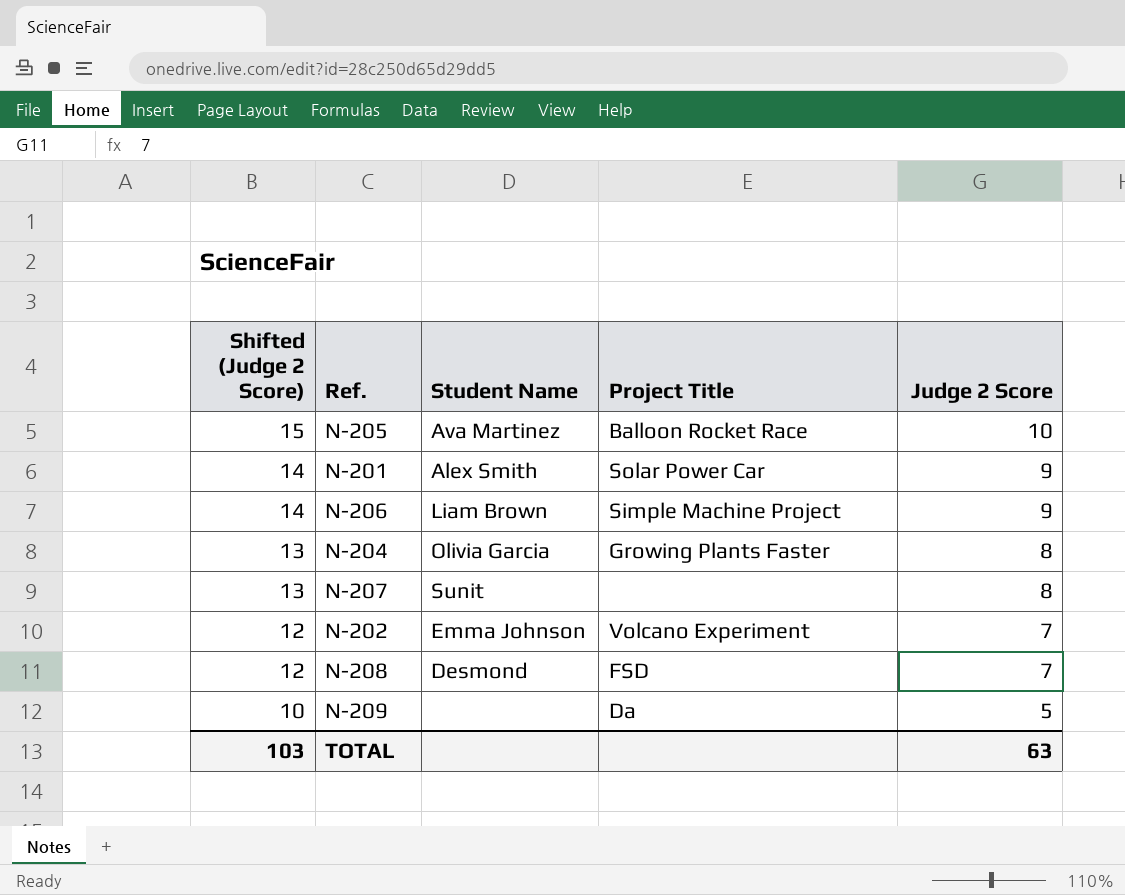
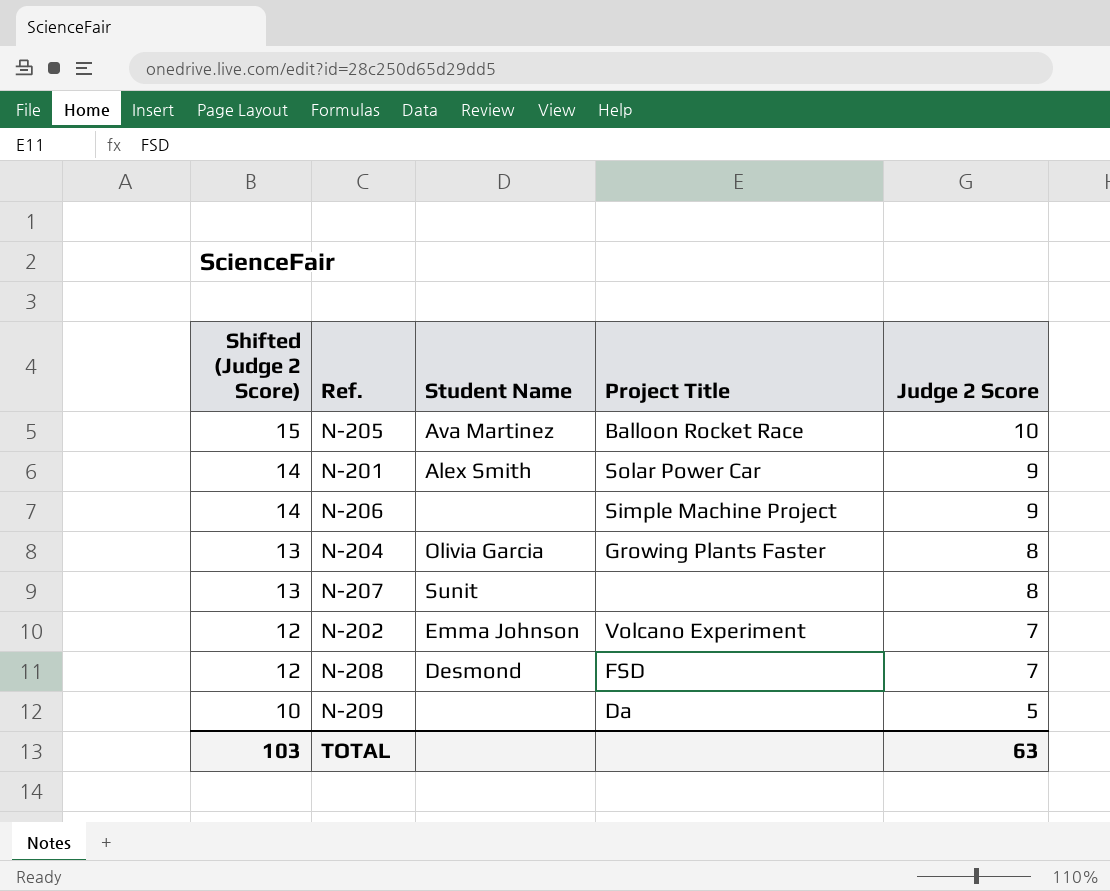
N-206 | Student Name: Liam Brown -> none

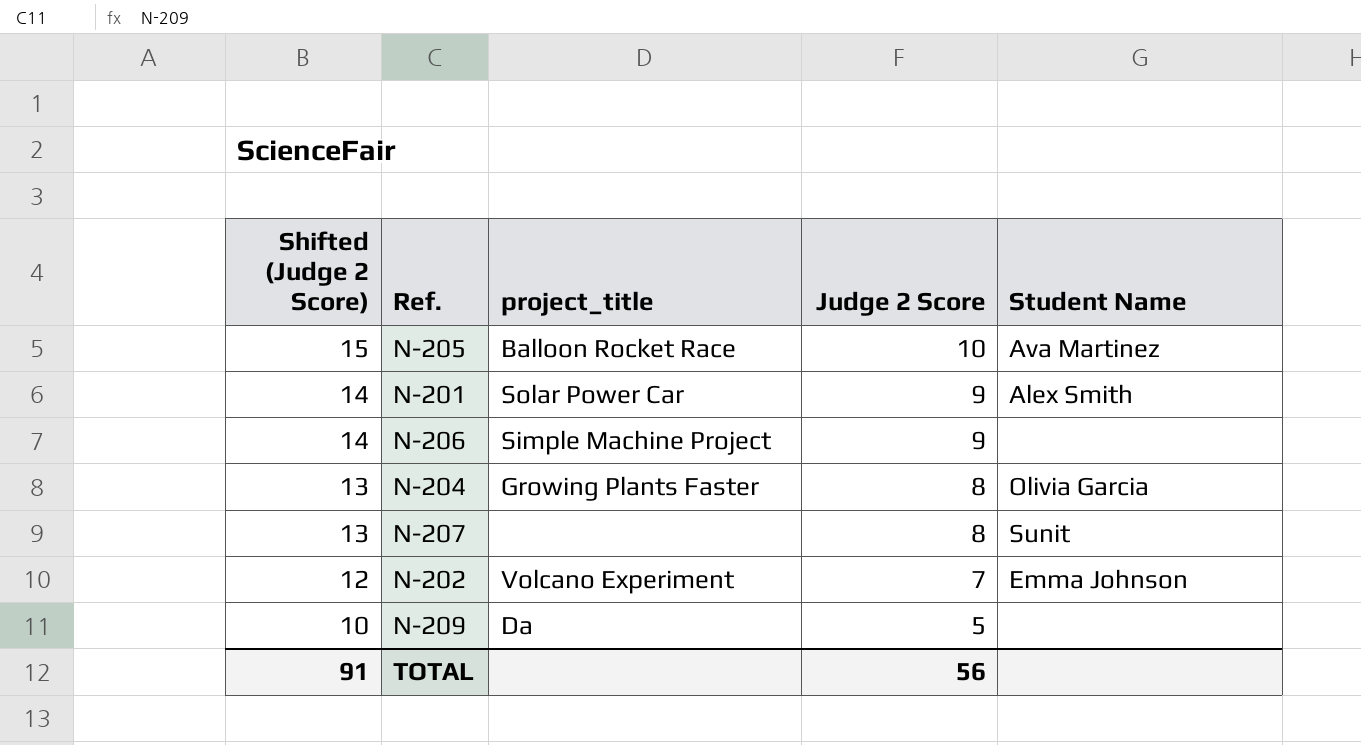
column name: Project Title -> project_title
column Student Name | position: 3 -> 5
row N-208: 12 | Desmond | FSD | 7 -> none
TOTAL | Shifted (Judge 2 Score): 103 -> 91
TOTAL | Judge 2 Score: 63 -> 56

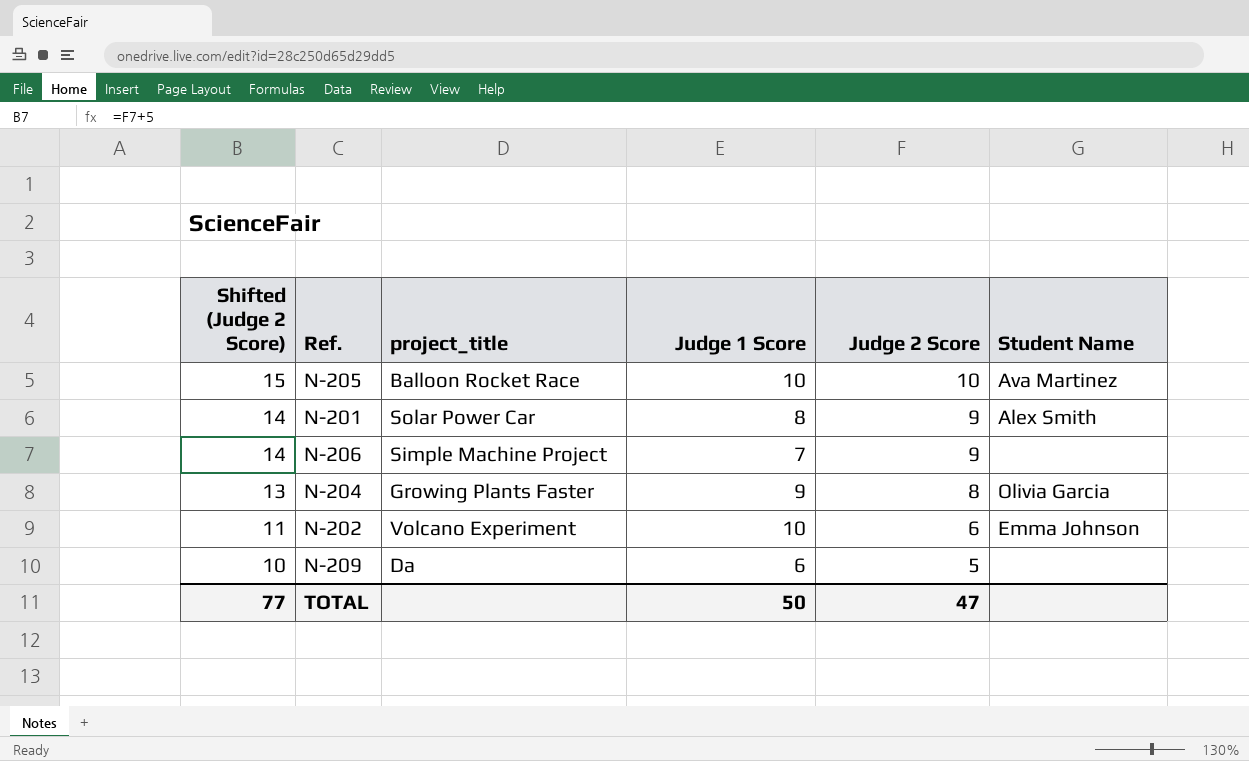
column Judge 1 Score | position: none -> 4
row N-207: 13 | none | 8 | Sunit -> none
N-202 | Shifted (Judge 2 Score): 12 -> 11
N-202 | Judge 2 Score: 7 -> 6
TOTAL | Shifted (Judge 2 Score): 91 -> 77
TOTAL | Judge 2 Score: 56 -> 47

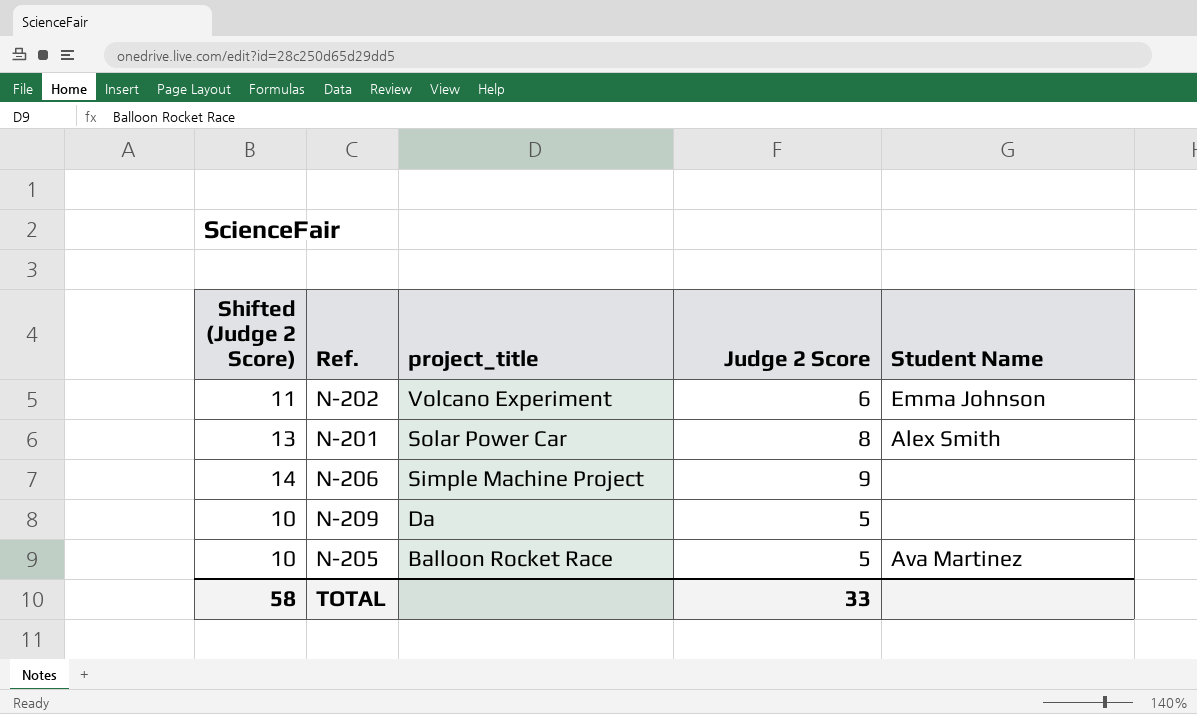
row order: Shifted (Judge 2 Score) descending -> project_title descending
column Judge 1 Score | position: 4 -> none
row N-204: 13 | Growing Plants Faster | 9 | 8 | Olivia Garcia -> none
N-201 | Shifted (Judge 2 Score): 14 -> 13
N-201 | Judge 2 Score: 9 -> 8
N-205 | Shifted (Judge 2 Score): 15 -> 10
N-205 | Judge 2 Score: 10 -> 5
TOTAL | Shifted (Judge 2 Score): 77 -> 58
TOTAL | Judge 2 Score: 47 -> 33

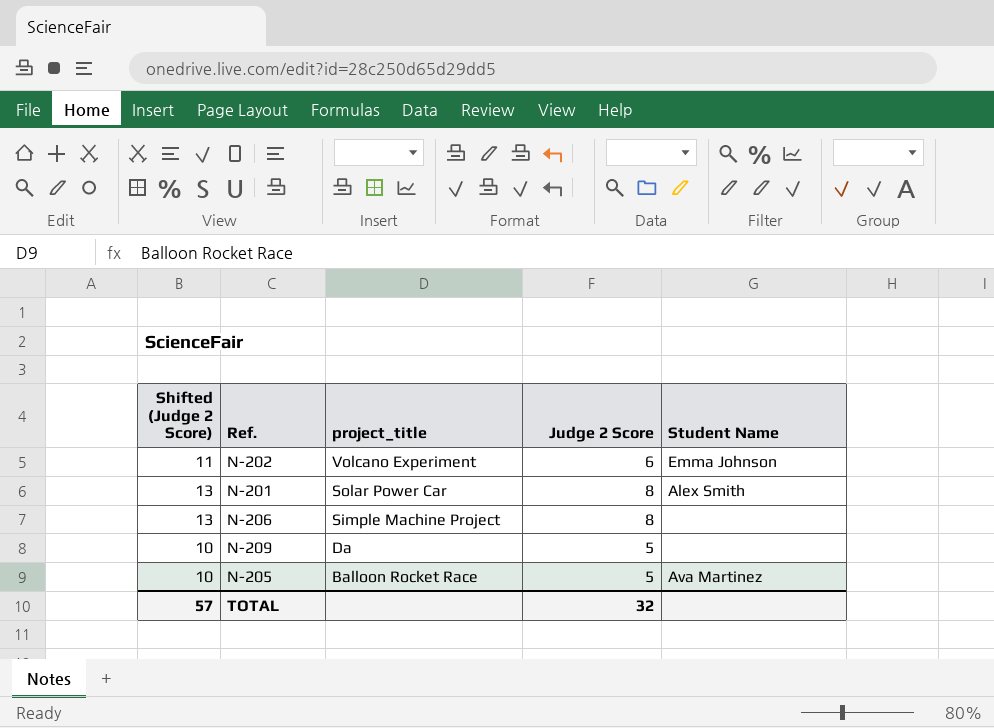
N-206 | Shifted (Judge 2 Score): 14 -> 13
N-206 | Judge 2 Score: 9 -> 8
TOTAL | Shifted (Judge 2 Score): 58 -> 57
TOTAL | Judge 2 Score: 33 -> 32

